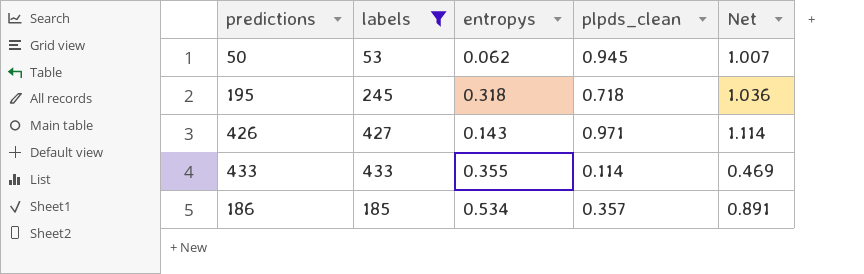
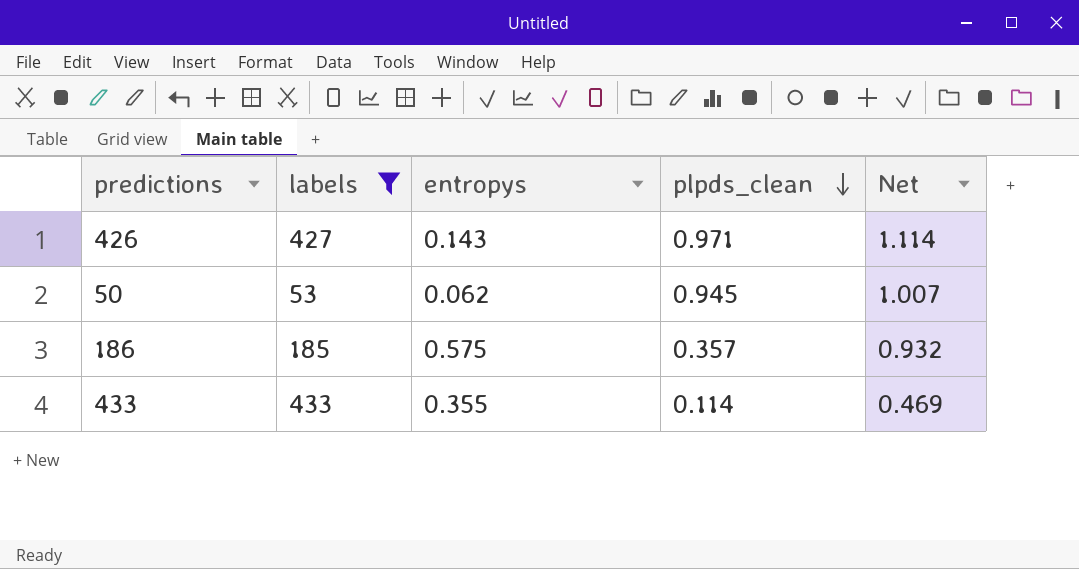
row order: none -> plpds_clean descending
row 195: 245 | 0.318 | 0.718 | 1.036 -> none
186 | entropys: 0.534 -> 0.575
186 | Net: 0.891 -> 0.932

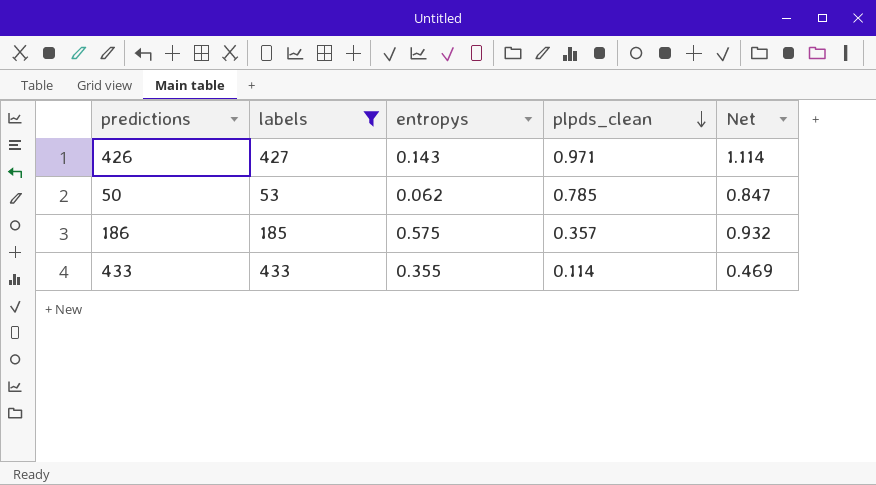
50 | plpds_clean: 0.945 -> 0.785
50 | Net: 1.007 -> 0.847

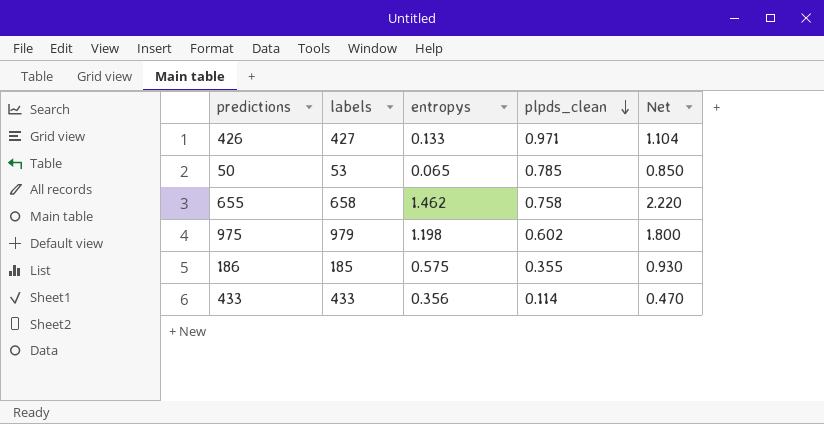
filter: labels <= 433 -> none
426 | entropys: 0.143 -> 0.133
426 | Net: 1.114 -> 1.104
50 | entropys: 0.062 -> 0.065
50 | Net: 0.847 -> 0.850
186 | plpds_clean: 0.357 -> 0.355
186 | Net: 0.932 -> 0.930
433 | entropys: 0.355 -> 0.356
433 | Net: 0.469 -> 0.470

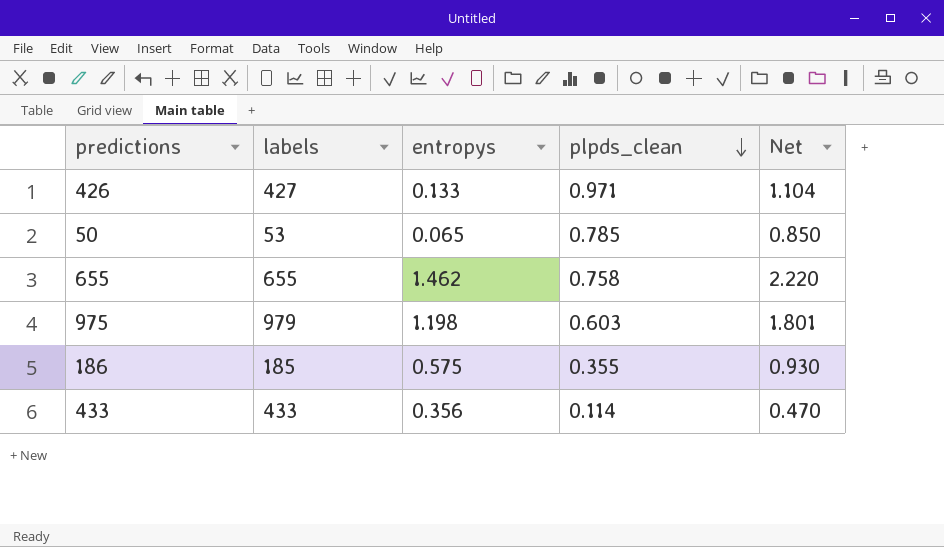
655 | labels: 658 -> 655
975 | plpds_clean: 0.602 -> 0.603
975 | Net: 1.800 -> 1.801

